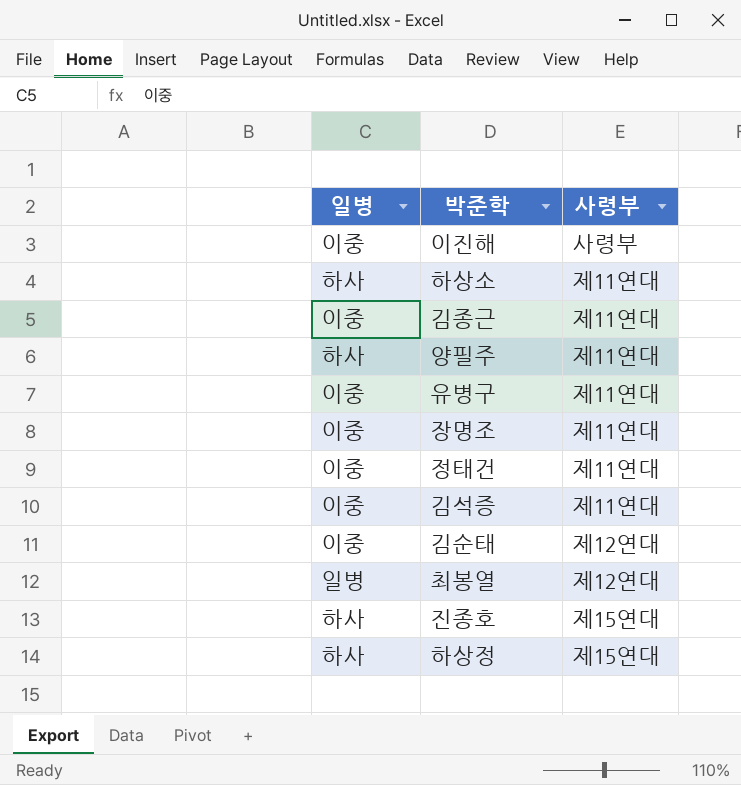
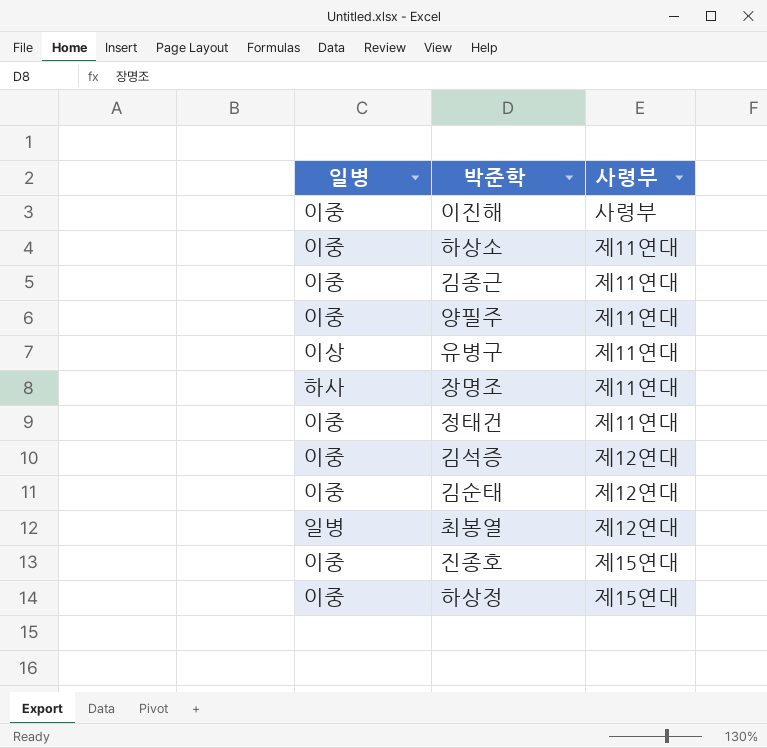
하상소 | 일병: 하사 -> 이중
양필주 | 일병: 하사 -> 이중
유병구 | 일병: 이중 -> 이상
장명조 | 일병: 이중 -> 하사
김석증 | 사령부: 제11연대 -> 제12연대
진종호 | 일병: 하사 -> 이중
하상정 | 일병: 하사 -> 이중

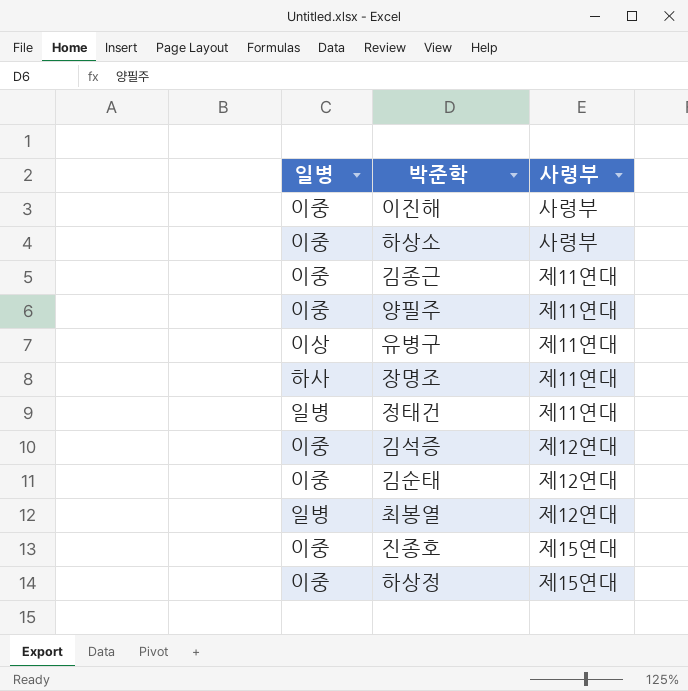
하상소 | 사령부: 제11연대 -> 사령부
정태건 | 일병: 이중 -> 일병

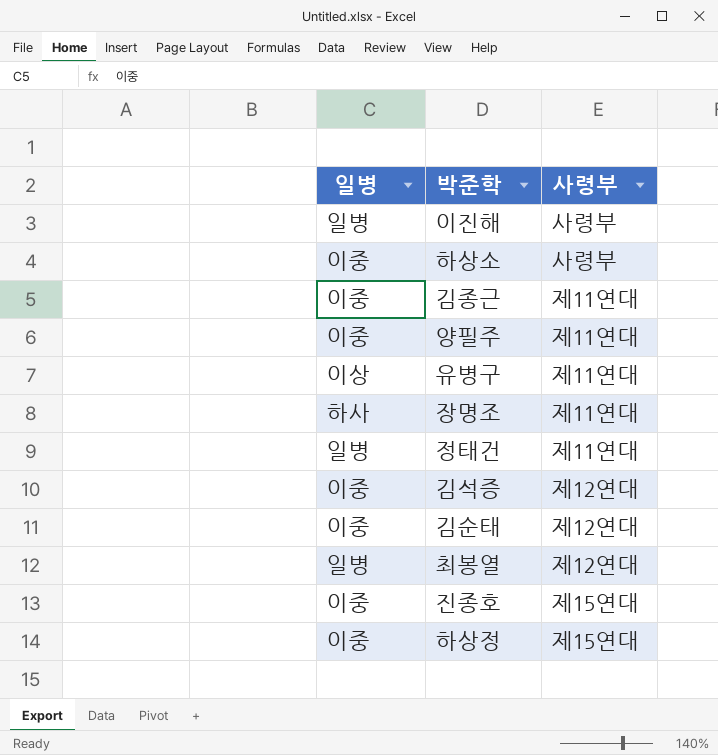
이진해 | 일병: 이중 -> 일병

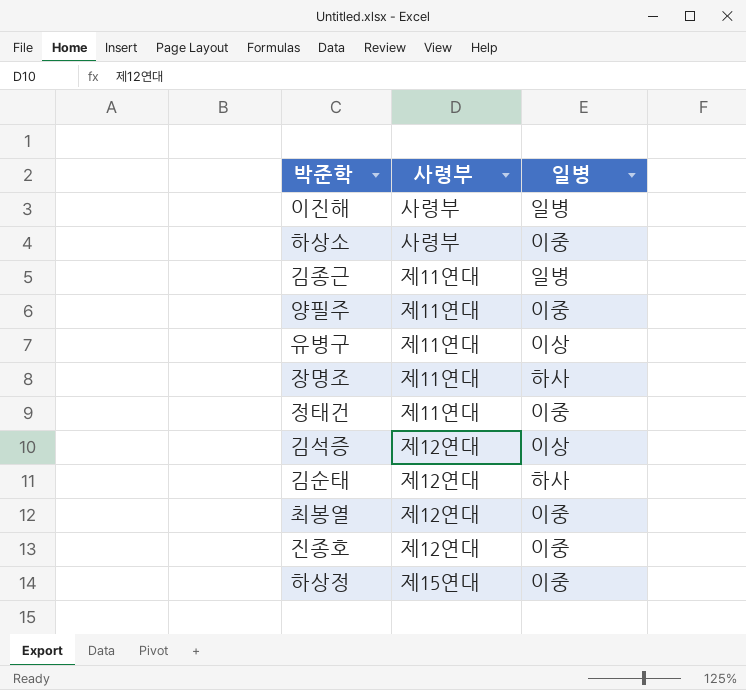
column 일병 | position: 1 -> 3
김종근 | 일병: 이중 -> 일병
정태건 | 일병: 일병 -> 이중
김석증 | 일병: 이중 -> 이상
김순태 | 일병: 이중 -> 하사
최봉열 | 일병: 일병 -> 이중
진종호 | 사령부: 제15연대 -> 제12연대

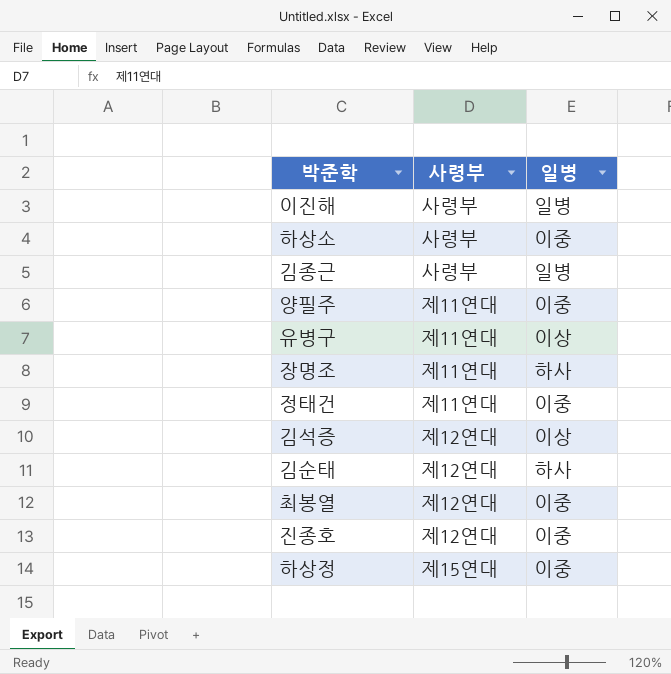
김종근 | 사령부: 제11연대 -> 사령부

